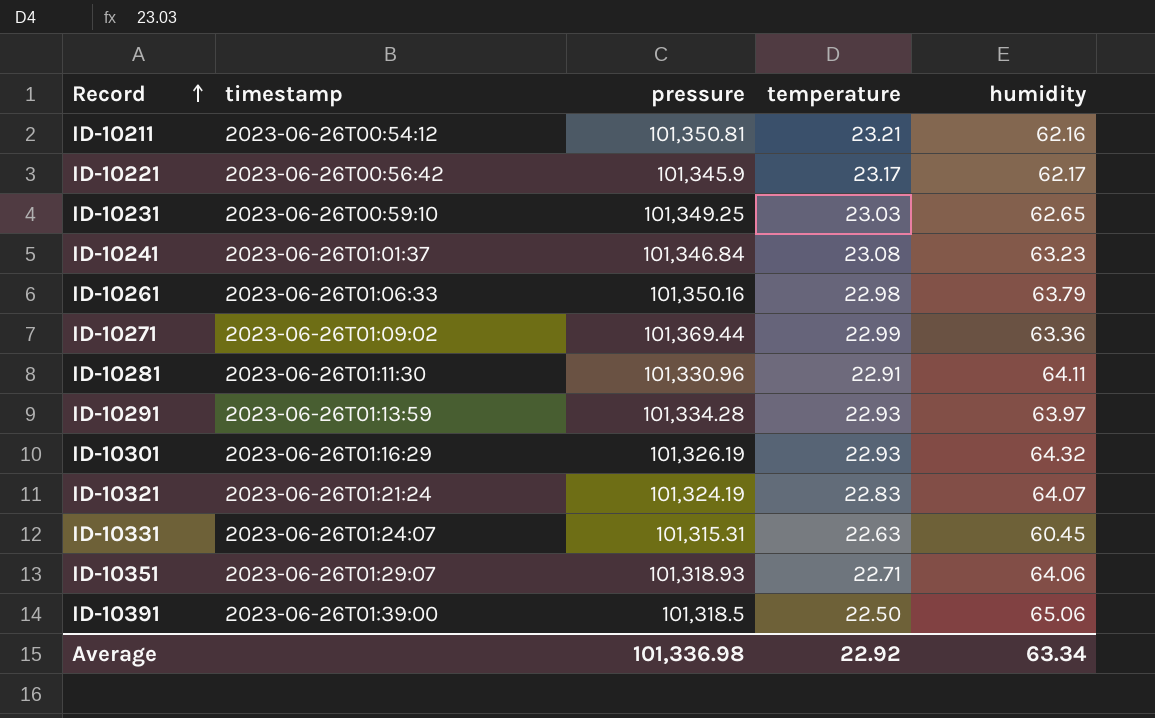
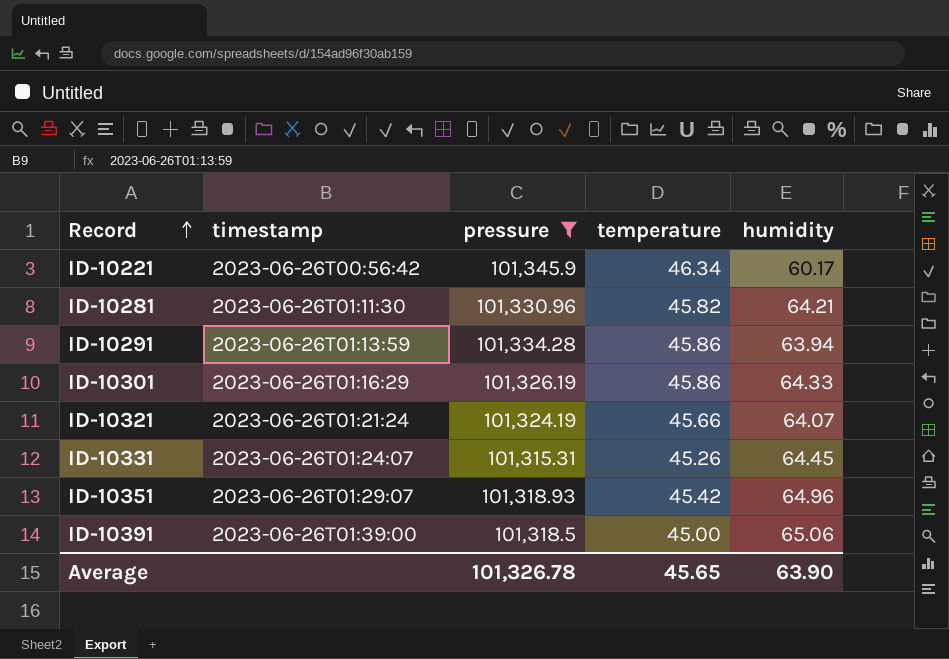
filter: none -> pressure <= 101,345.9
ID-10221 | temperature: 23.17 -> 46.34
ID-10221 | humidity: 62.17 -> 60.17
ID-10281 | temperature: 22.91 -> 45.82
ID-10281 | humidity: 64.11 -> 64.21
ID-10291 | temperature: 22.93 -> 45.86
ID-10291 | humidity: 63.97 -> 63.94
ID-10301 | temperature: 22.93 -> 45.86
ID-10301 | humidity: 64.32 -> 64.33
ID-10321 | temperature: 22.83 -> 45.66
ID-10331 | temperature: 22.63 -> 45.26
ID-10331 | humidity: 60.45 -> 64.45
ID-10351 | temperature: 22.71 -> 45.42
ID-10351 | humidity: 64.06 -> 64.96
ID-10391 | temperature: 22.50 -> 45.00
Average | pressure: 101,336.98 -> 101,326.78
Average | temperature: 22.92 -> 45.65
Average | humidity: 63.34 -> 63.90

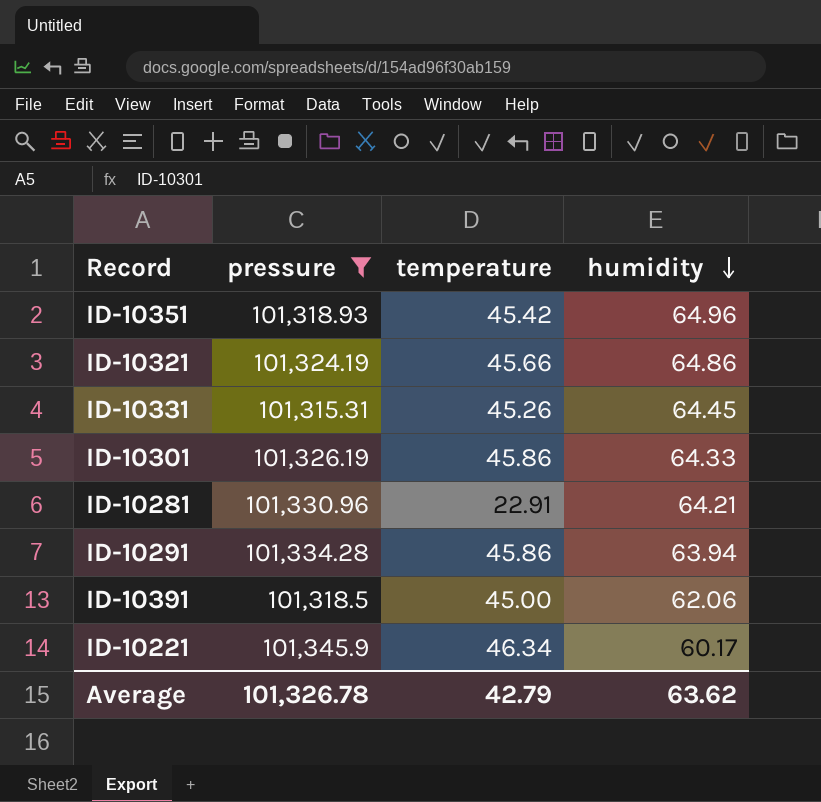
row order: Record ascending -> humidity descending
column timestamp | position: 2 -> none
ID-10321 | humidity: 64.07 -> 64.86
ID-10281 | temperature: 45.82 -> 22.91
ID-10391 | humidity: 65.06 -> 62.06
Average | temperature: 45.65 -> 42.79
Average | humidity: 63.90 -> 63.62

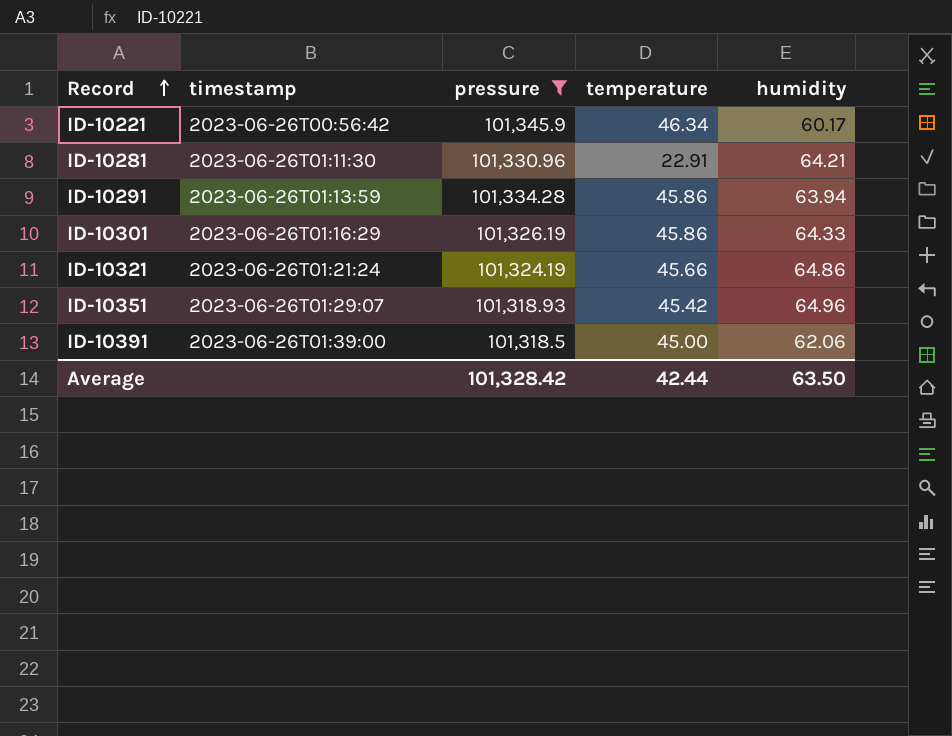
row order: humidity descending -> Record ascending
column timestamp | position: none -> 2
row ID-10331: 101,315.31 | 45.26 | 64.45 -> none
Average | pressure: 101,326.78 -> 101,328.42
Average | temperature: 42.79 -> 42.44
Average | humidity: 63.62 -> 63.50

